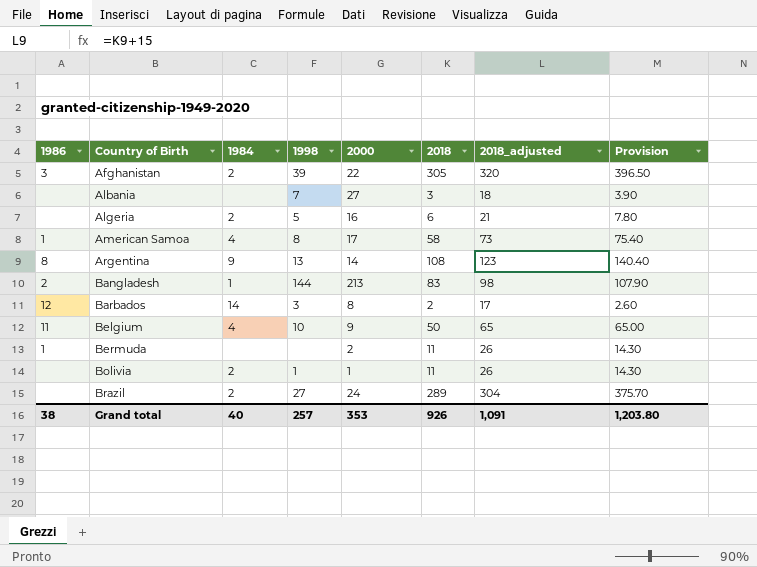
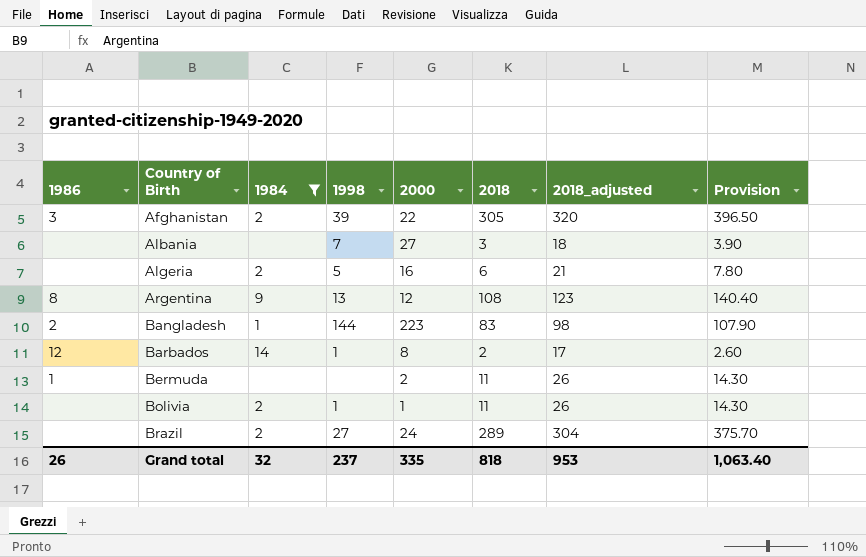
filter: none -> 1984 != 4
Argentina | 2000: 14 -> 12
Bangladesh | 2000: 213 -> 223
Barbados | 1998: 3 -> 1
Grand total | 1986: 38 -> 26
Grand total | 1984: 40 -> 32
Grand total | 1998: 257 -> 237
Grand total | 2000: 353 -> 335
Grand total | 2018: 926 -> 818
Grand total | 2018_adjusted: 1,091 -> 953
Grand total | Provision: 1,203.80 -> 1,063.40

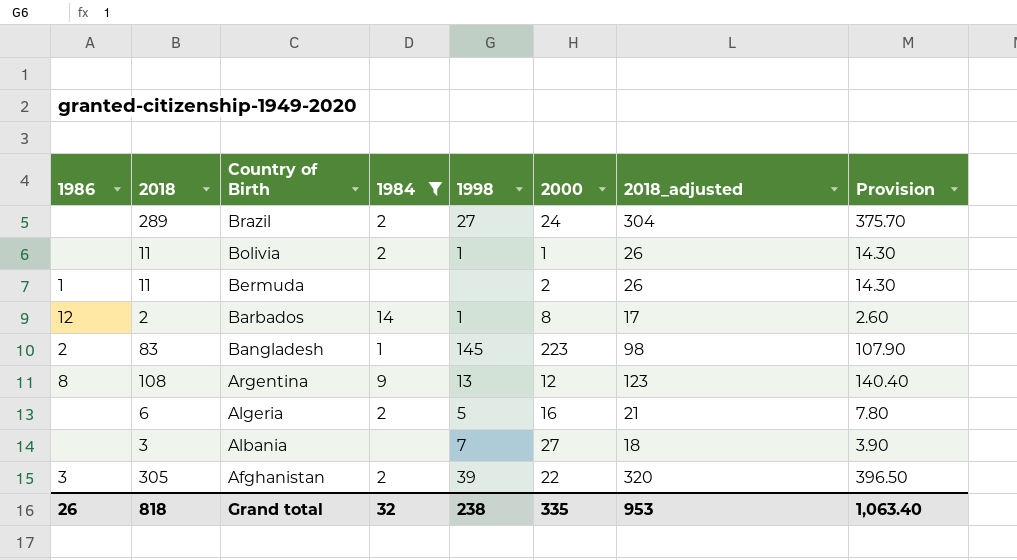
row order: Country of Birth ascending -> Country of Birth descending
column 2018 | position: 6 -> 2
Bangladesh | 1998: 144 -> 145
Grand total | 1998: 237 -> 238

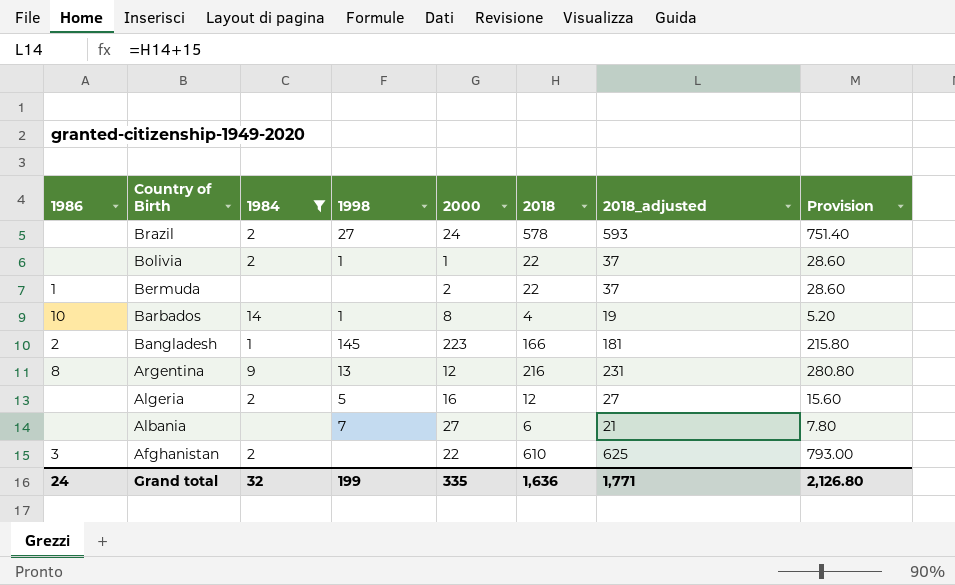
column 2018 | position: 2 -> 6
Brazil | 2018: 289 -> 578
Brazil | 2018_adjusted: 304 -> 593
Brazil | Provision: 375.70 -> 751.40
Bolivia | 2018: 11 -> 22
Bolivia | 2018_adjusted: 26 -> 37
Bolivia | Provision: 14.30 -> 28.60
Bermuda | 2018: 11 -> 22
Bermuda | 2018_adjusted: 26 -> 37
Bermuda | Provision: 14.30 -> 28.60
Barbados | 1986: 12 -> 10
Barbados | 2018: 2 -> 4
Barbados | 2018_adjusted: 17 -> 19
Barbados | Provision: 2.60 -> 5.20
Bangladesh | 2018: 83 -> 166
Bangladesh | 2018_adjusted: 98 -> 181
Bangladesh | Provision: 107.90 -> 215.80
Argentina | 2018: 108 -> 216
Argentina | 2018_adjusted: 123 -> 231
Argentina | Provision: 140.40 -> 280.80
Algeria | 2018: 6 -> 12
Algeria | 2018_adjusted: 21 -> 27
Algeria | Provision: 7.80 -> 15.60
Albania | 2018: 3 -> 6
Albania | 2018_adjusted: 18 -> 21
Albania | Provision: 3.90 -> 7.80
Afghanistan | 1998: 39 -> none
Afghanistan | 2018: 305 -> 610
Afghanistan | 2018_adjusted: 320 -> 625
Afghanistan | Provision: 396.50 -> 793.00
Grand total | 1986: 26 -> 24
Grand total | 1998: 238 -> 199
Grand total | 2018: 818 -> 1,636
Grand total | 2018_adjusted: 953 -> 1,771
Grand total | Provision: 1,063.40 -> 2,126.80

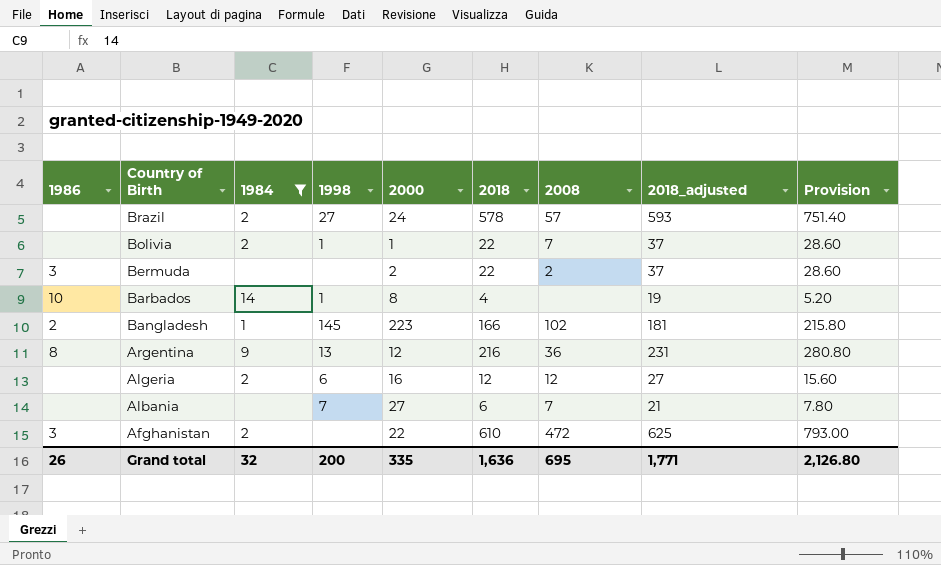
column 2008 | position: none -> 7
Bermuda | 1986: 1 -> 3
Algeria | 1998: 5 -> 6
Grand total | 1986: 24 -> 26
Grand total | 1998: 199 -> 200

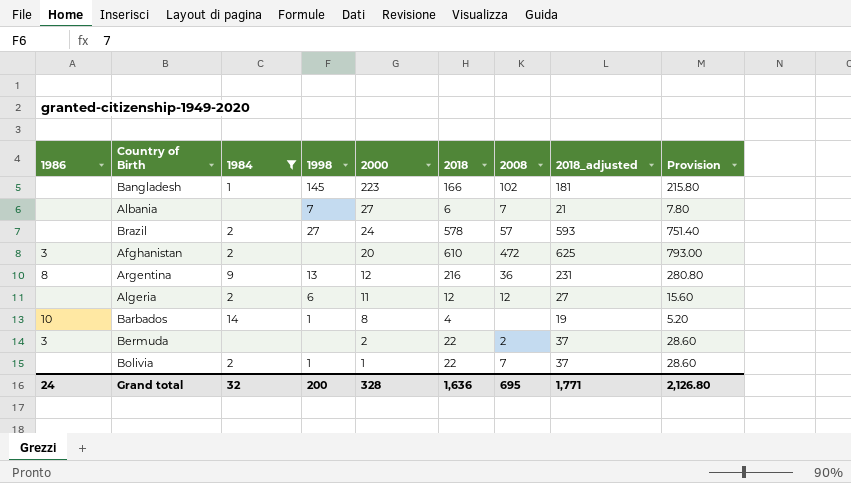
row order: Country of Birth descending -> 2000 descending
Bangladesh | 1986: 2 -> none
Afghanistan | 2000: 22 -> 20
Algeria | 2000: 16 -> 11
Grand total | 1986: 26 -> 24
Grand total | 2000: 335 -> 328

